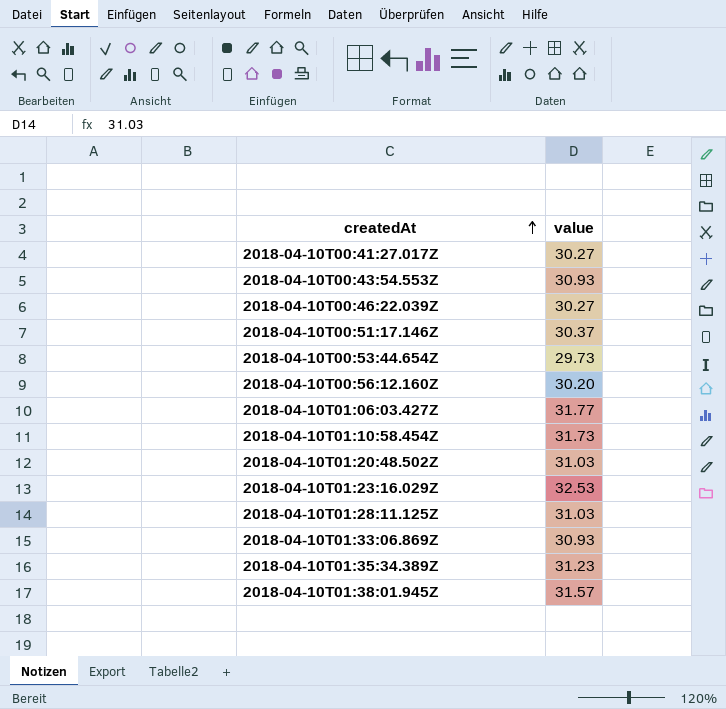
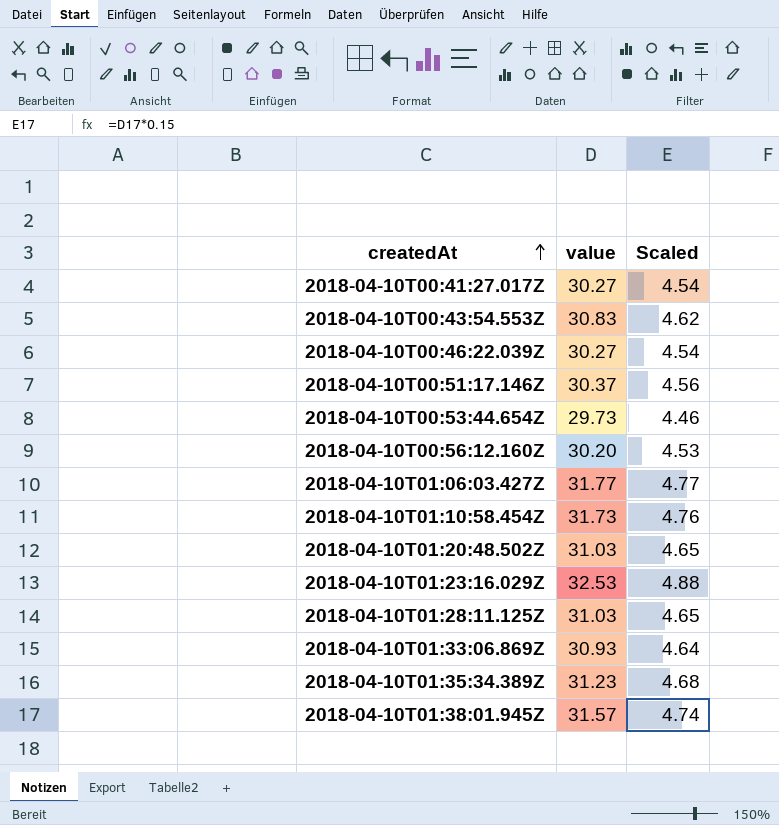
column Scaled | formula: none -> [value] * 0.15
2018-04-10T00:43:54.553Z | value: 30.93 -> 30.83

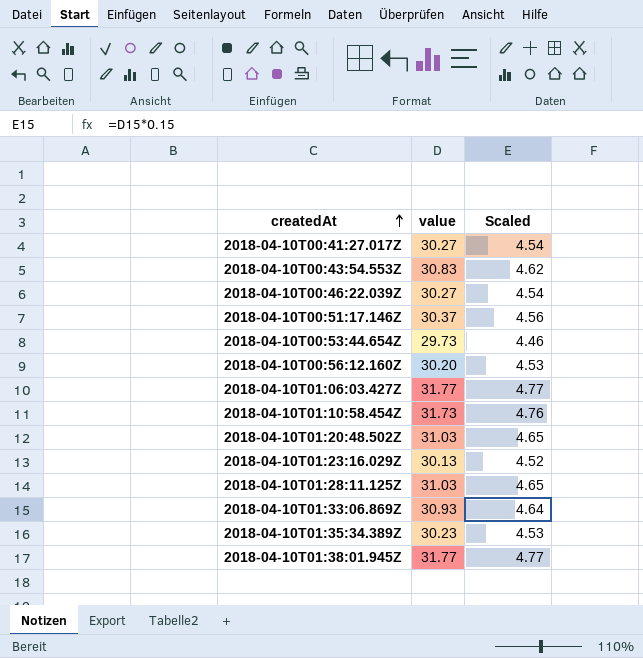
2018-04-10T01:23:16.029Z | value: 32.53 -> 30.13
2018-04-10T01:23:16.029Z | Scaled: 4.88 -> 4.52
2018-04-10T01:35:34.389Z | value: 31.23 -> 30.23
2018-04-10T01:35:34.389Z | Scaled: 4.68 -> 4.53
2018-04-10T01:38:01.945Z | value: 31.57 -> 31.77
2018-04-10T01:38:01.945Z | Scaled: 4.74 -> 4.77

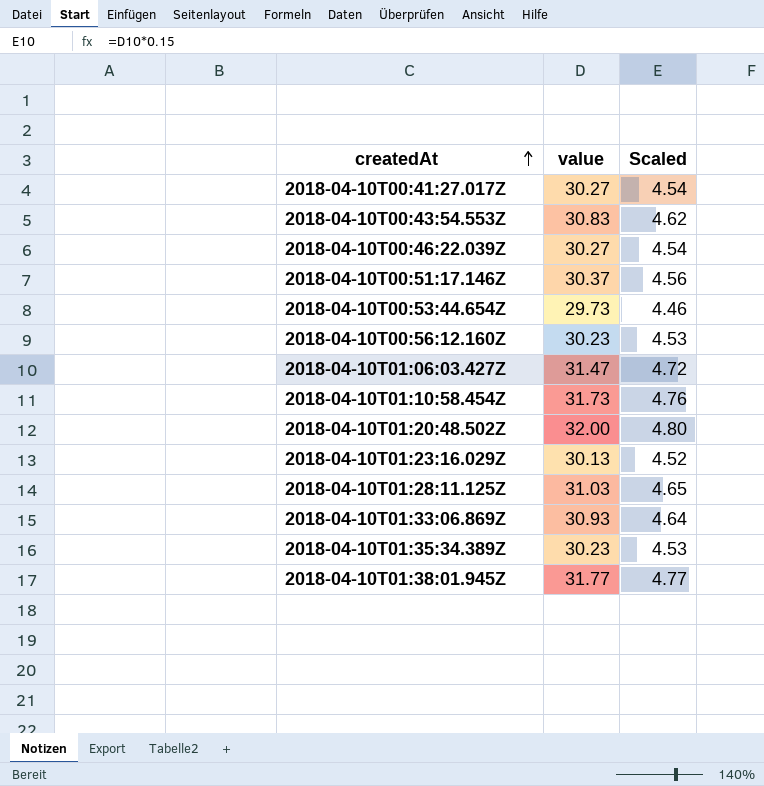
2018-04-10T00:56:12.160Z | value: 30.20 -> 30.23
2018-04-10T01:06:03.427Z | value: 31.77 -> 31.47
2018-04-10T01:06:03.427Z | Scaled: 4.77 -> 4.72
2018-04-10T01:20:48.502Z | value: 31.03 -> 32.00
2018-04-10T01:20:48.502Z | Scaled: 4.65 -> 4.80

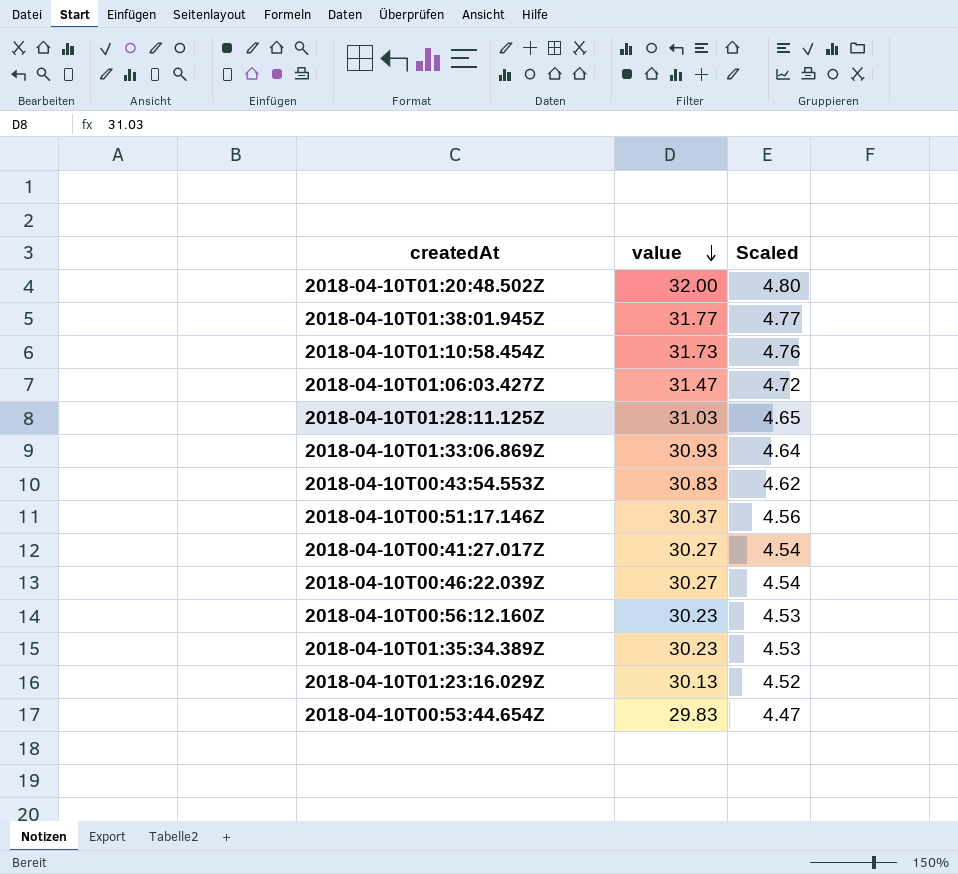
row order: createdAt ascending -> value descending
2018-04-10T00:53:44.654Z | value: 29.73 -> 29.83
2018-04-10T00:53:44.654Z | Scaled: 4.46 -> 4.47

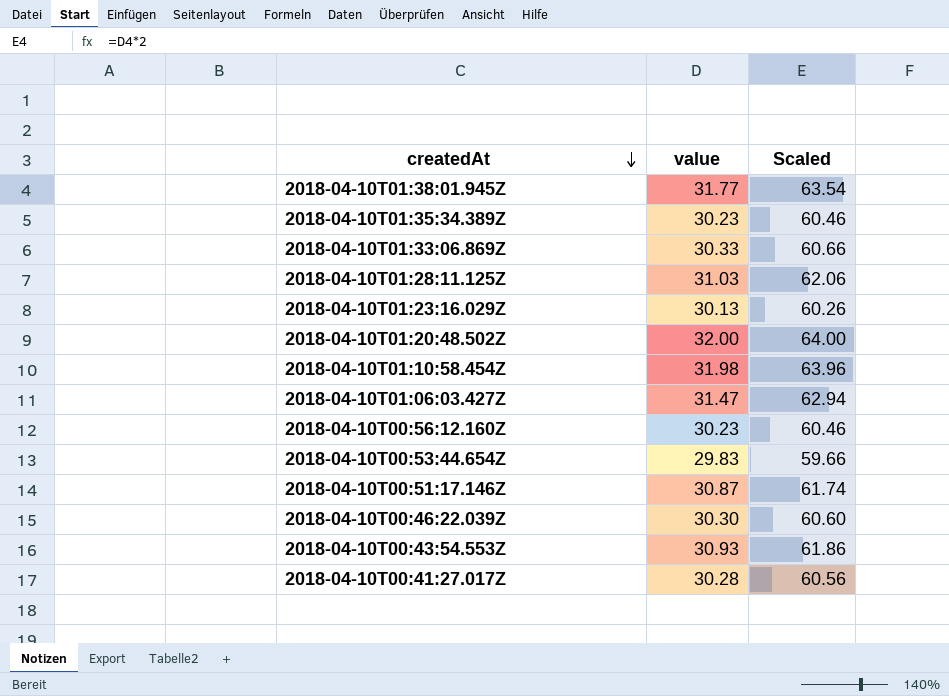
row order: value descending -> createdAt descending
column Scaled | formula: [value] * 0.15 -> [value] * 2
2018-04-10T01:33:06.869Z | value: 30.93 -> 30.33
2018-04-10T01:10:58.454Z | value: 31.73 -> 31.98
2018-04-10T00:51:17.146Z | value: 30.37 -> 30.87
2018-04-10T00:46:22.039Z | value: 30.27 -> 30.30
2018-04-10T00:43:54.553Z | value: 30.83 -> 30.93
2018-04-10T00:41:27.017Z | value: 30.27 -> 30.28

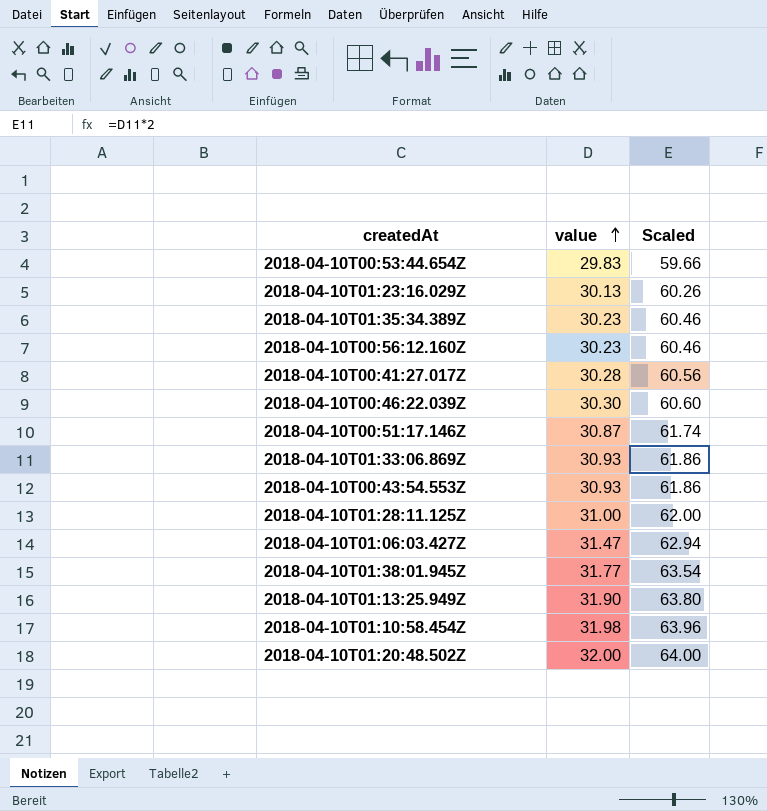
row order: createdAt descending -> value ascending
2018-04-10T01:33:06.869Z | value: 30.33 -> 30.93
2018-04-10T01:33:06.869Z | Scaled: 60.66 -> 61.86
2018-04-10T01:28:11.125Z | value: 31.03 -> 31.00
2018-04-10T01:28:11.125Z | Scaled: 62.06 -> 62.00
row 2018-04-10T01:13:25.949Z: none -> 31.90 | 63.80

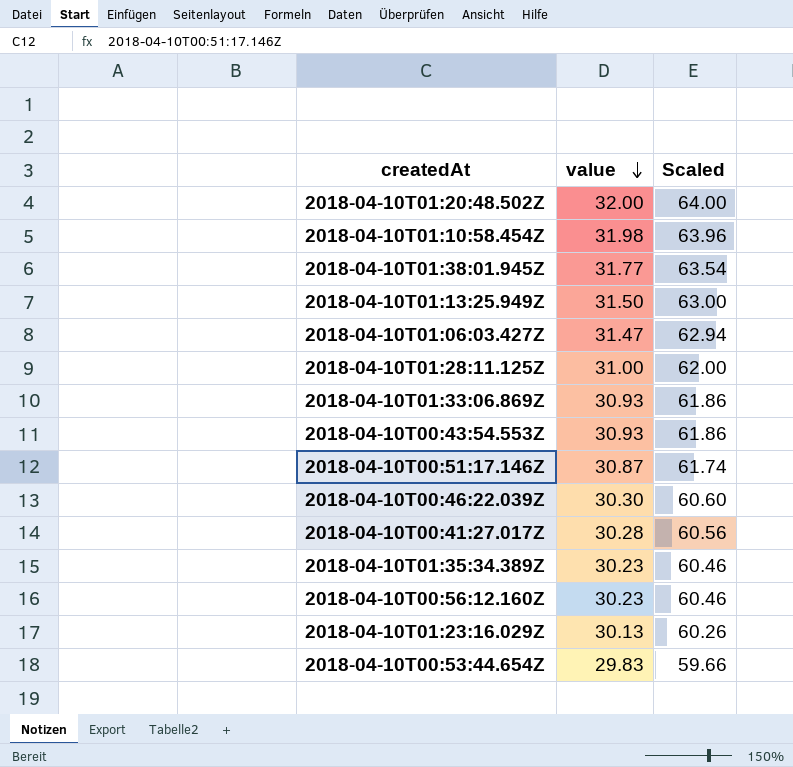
row order: value ascending -> value descending
2018-04-10T01:13:25.949Z | value: 31.90 -> 31.50
2018-04-10T01:13:25.949Z | Scaled: 63.80 -> 63.00

